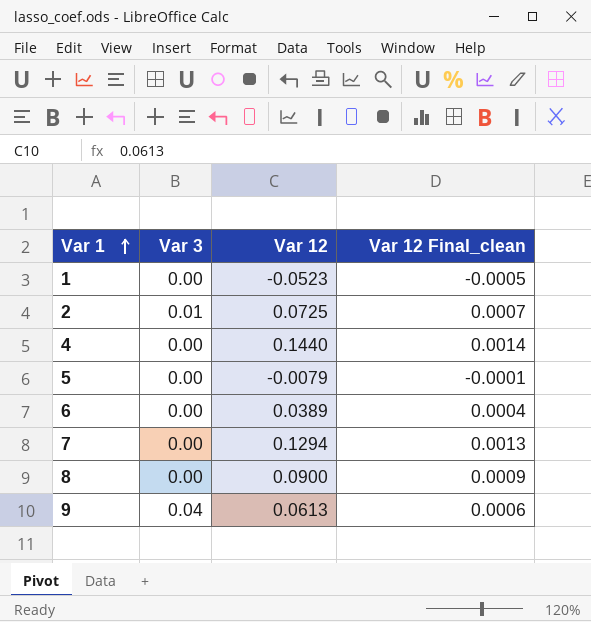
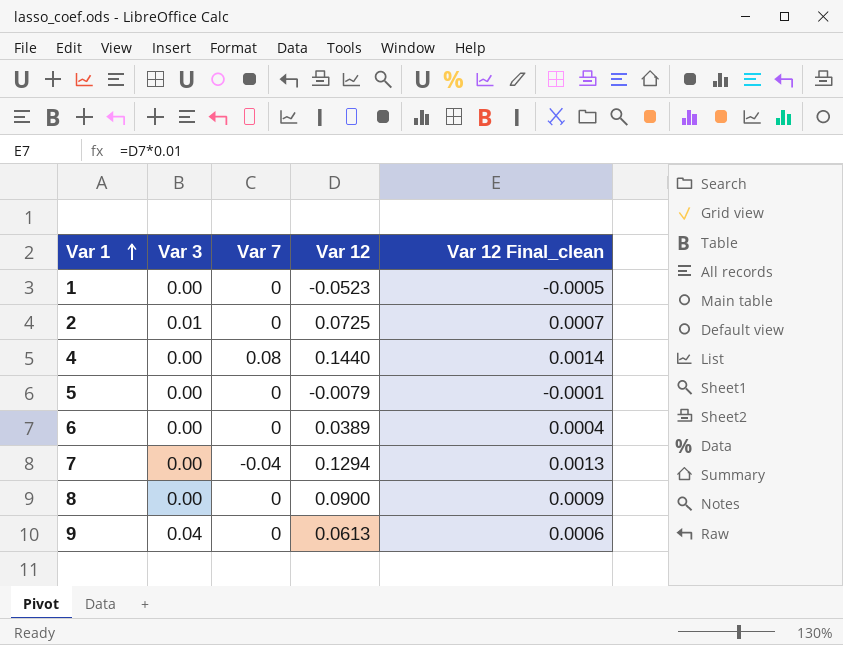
column Var 7 | position: none -> 3

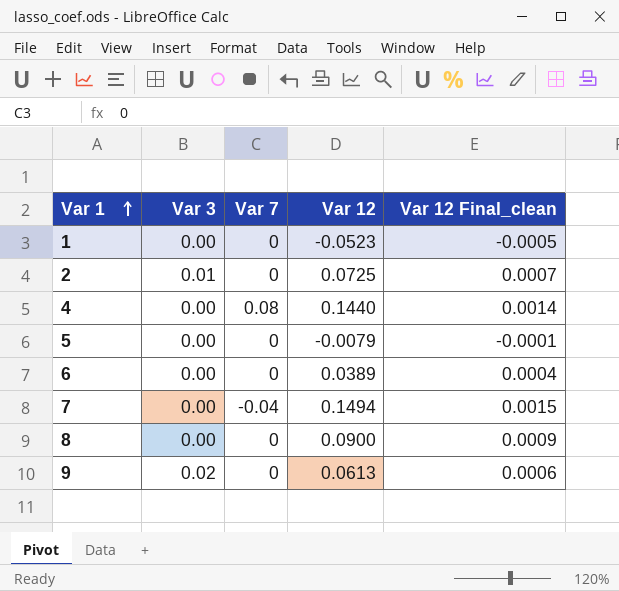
7 | Var 12: 0.1294 -> 0.1494
7 | Var 12 Final_clean: 0.0013 -> 0.0015
9 | Var 3: 0.04 -> 0.02

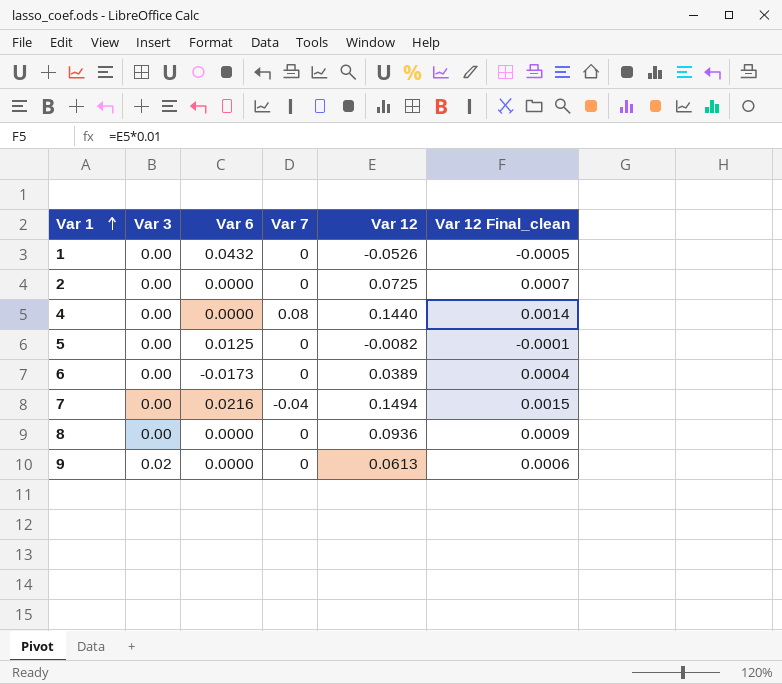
column Var 6 | position: none -> 3
1 | Var 12: -0.0523 -> -0.0526
2 | Var 3: 0.01 -> 0.00
5 | Var 12: -0.0079 -> -0.0082
8 | Var 12: 0.0900 -> 0.0936

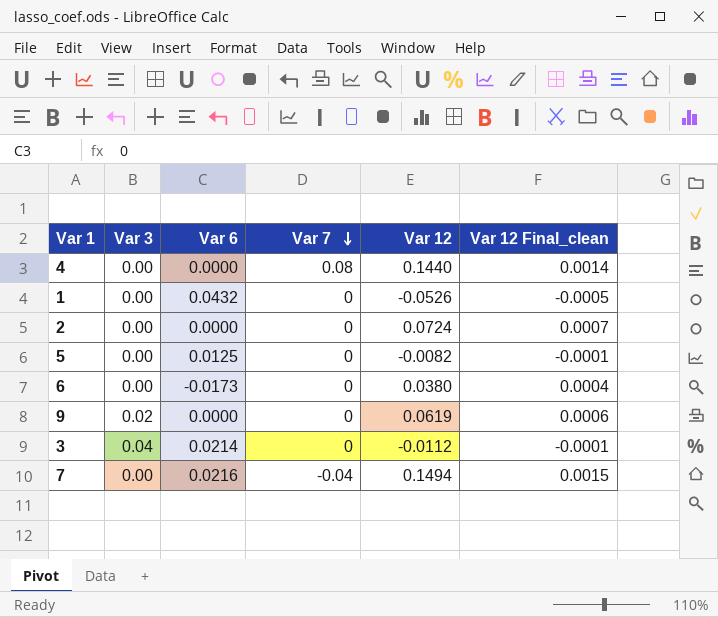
row order: Var 1 ascending -> Var 7 descending
row 8: 0.00 | 0.0000 | 0 | 0.0936 | 0.0009 -> none
2 | Var 12: 0.0725 -> 0.0724
6 | Var 12: 0.0389 -> 0.0380
9 | Var 12: 0.0613 -> 0.0619
row 3: none -> 0.04 | 0.0214 | 0 | -0.0112 | -0.0001

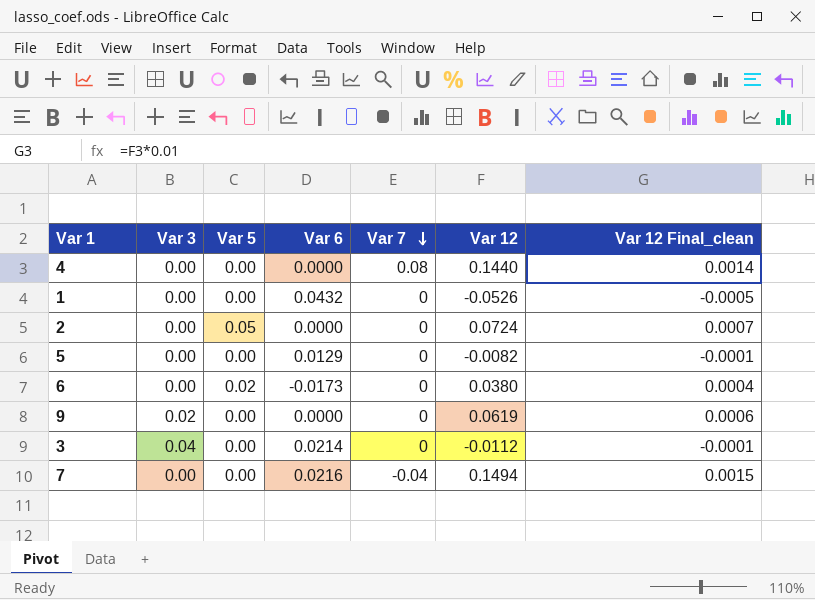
column Var 5 | position: none -> 3
5 | Var 6: 0.0125 -> 0.0129

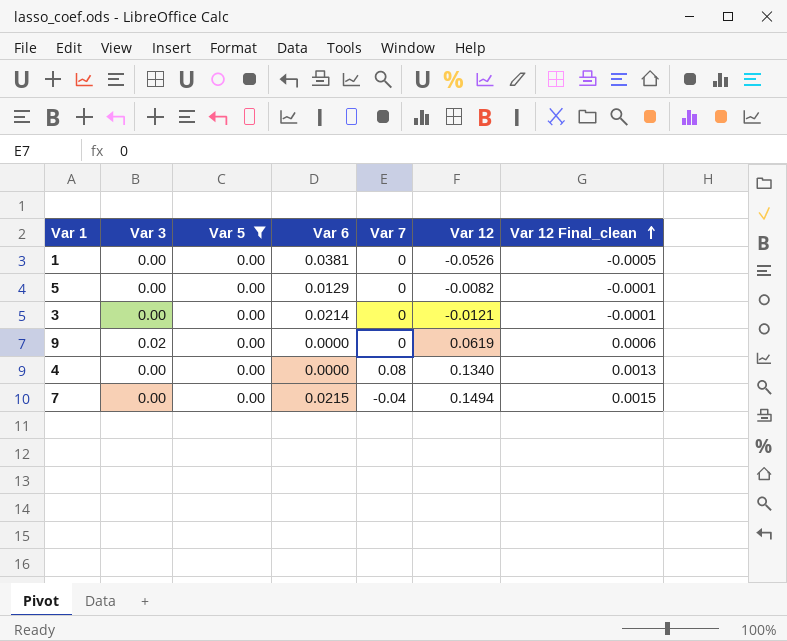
filter: none -> Var 5 = 0.00
row order: Var 7 descending -> Var 12 Final_clean ascending
1 | Var 6: 0.0432 -> 0.0381
3 | Var 3: 0.04 -> 0.00
3 | Var 12: -0.0112 -> -0.0121
4 | Var 12: 0.1440 -> 0.1340
4 | Var 12 Final_clean: 0.0014 -> 0.0013
7 | Var 6: 0.0216 -> 0.0215

